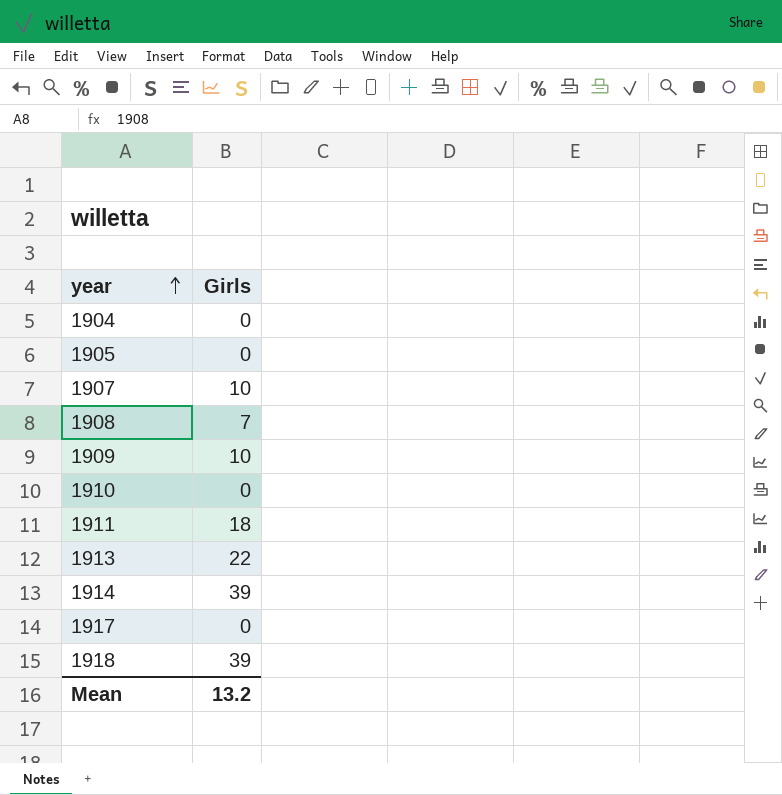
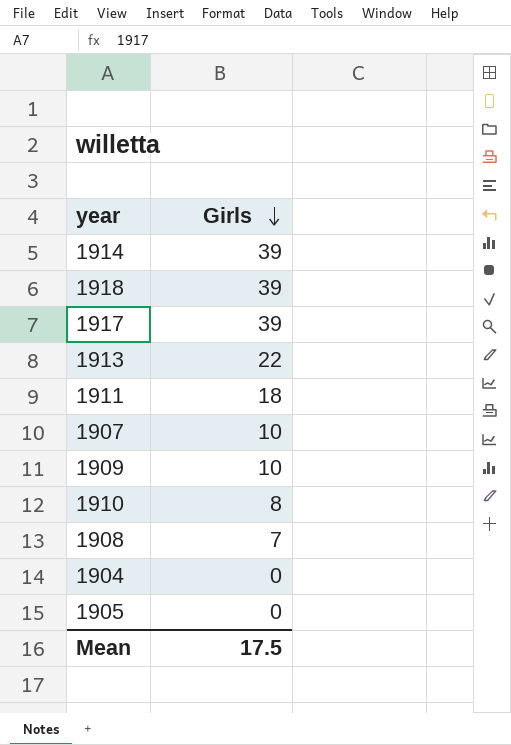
row order: year ascending -> Girls descending
1917 | Girls: 0 -> 39
1910 | Girls: 0 -> 8
Mean | Girls: 13.2 -> 17.5

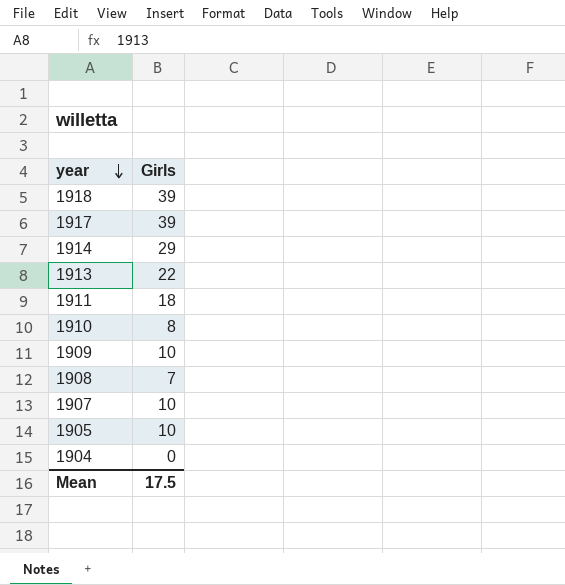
row order: Girls descending -> year descending
1914 | Girls: 39 -> 29
1905 | Girls: 0 -> 10

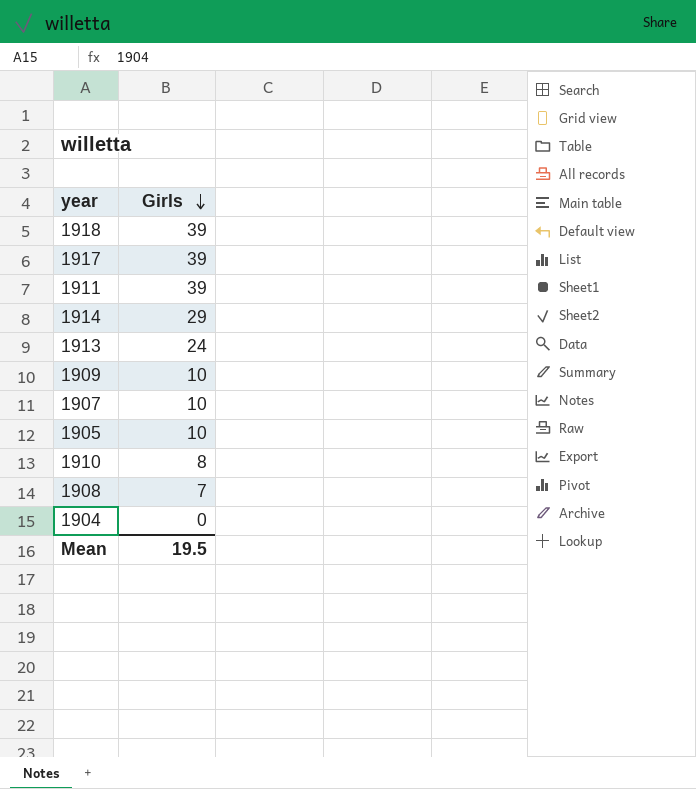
row order: year descending -> Girls descending
1911 | Girls: 18 -> 39
1913 | Girls: 22 -> 24
Mean | Girls: 17.5 -> 19.5

